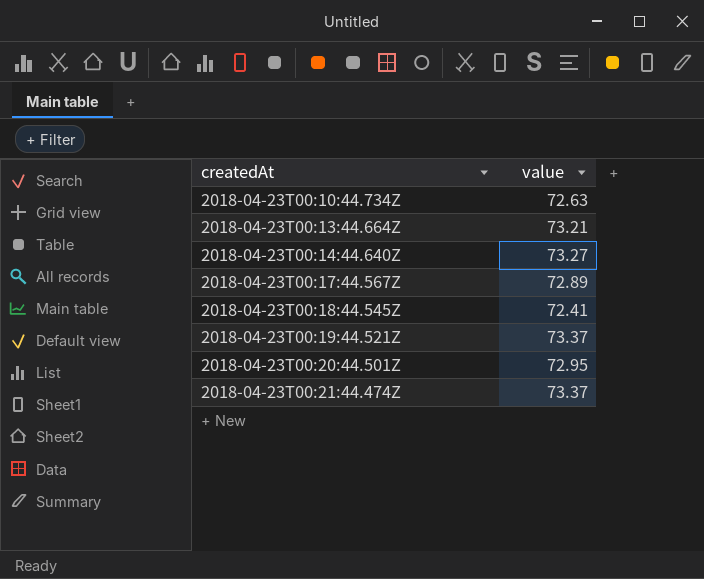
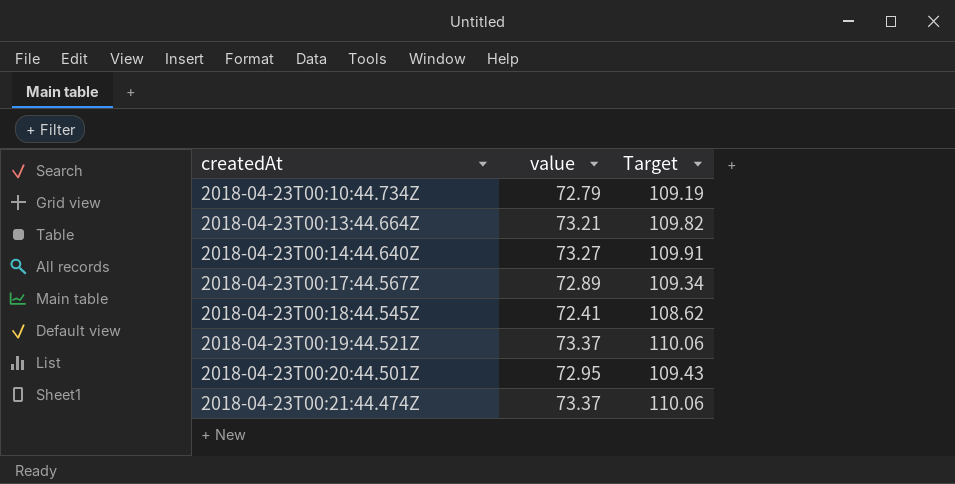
column Target | formula: none -> [value] * 1.5
2018-04-23T00:10:44.734Z | value: 72.63 -> 72.79

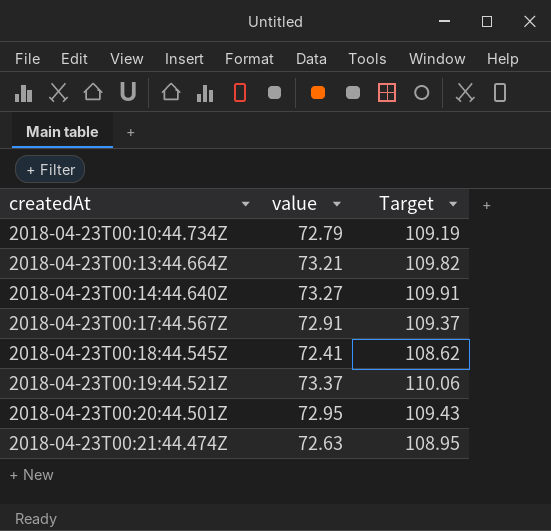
2018-04-23T00:17:44.567Z | value: 72.89 -> 72.91
2018-04-23T00:17:44.567Z | Target: 109.34 -> 109.37
2018-04-23T00:21:44.474Z | value: 73.37 -> 72.63
2018-04-23T00:21:44.474Z | Target: 110.06 -> 108.95

